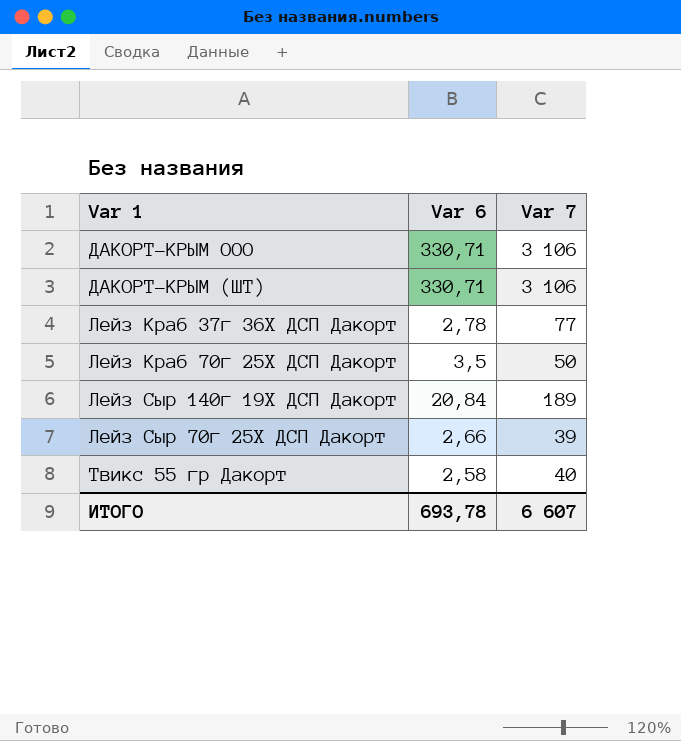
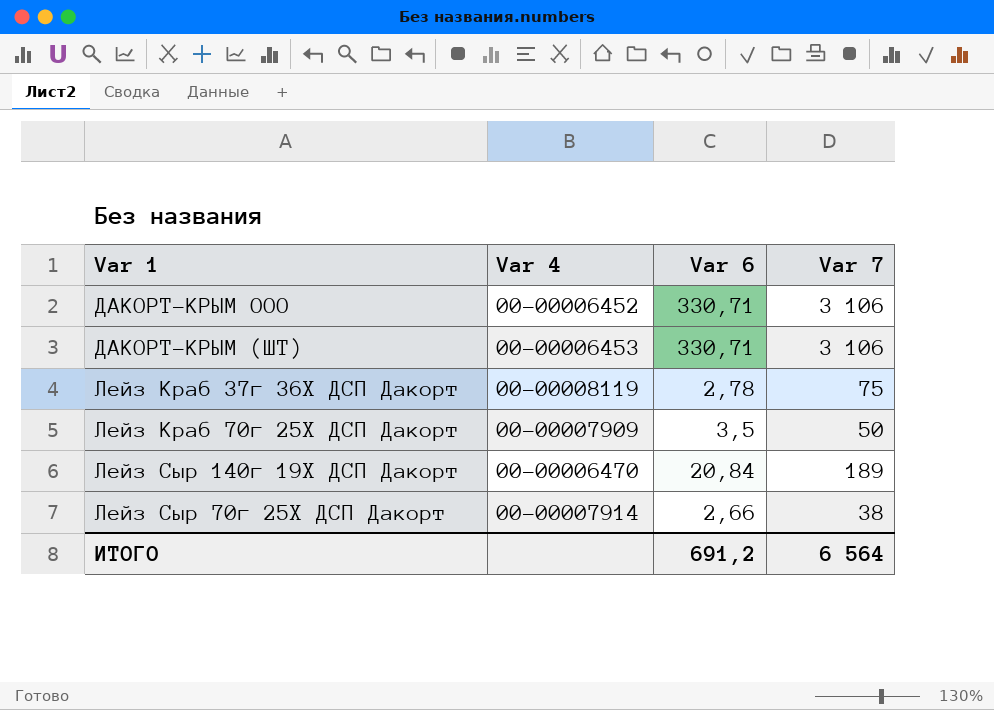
column Var 4 | position: none -> 2
row Твикс 55 гр Дакорт: 2,58 | 40 -> none
Лейз Краб 37г 36Х ДСП Дакорт | Var 7: 77 -> 75
Лейз Сыр 70г 25Х ДСП Дакорт | Var 7: 39 -> 38
ИТОГО | Var 6: 693,78 -> 691,2
ИТОГО | Var 7: 6 607 -> 6 564

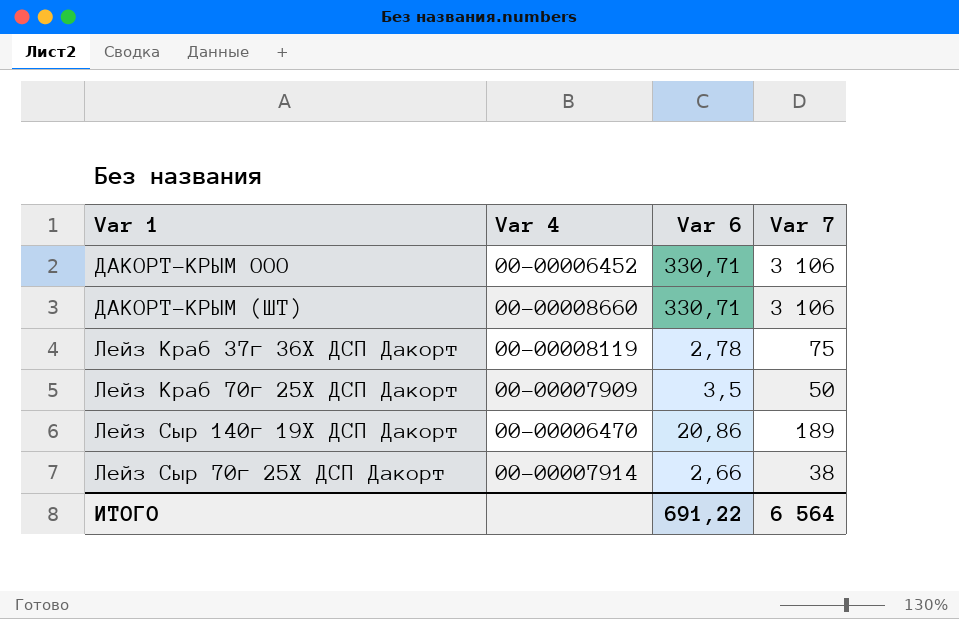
ДАКОРТ-КРЫМ (ШТ) | Var 4: 00-00006453 -> 00-00008660
Лейз Сыр 140г 19Х ДСП Дакорт | Var 6: 20,84 -> 20,86
ИТОГО | Var 6: 691,2 -> 691,22

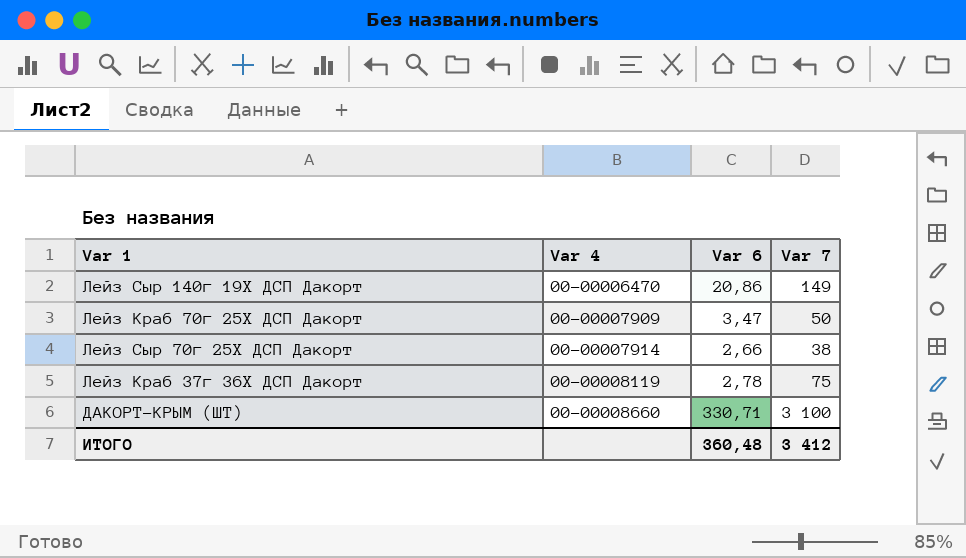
row order: none -> Var 4 ascending
row ДАКОРТ-КРЫМ ООО: 00-00006452 | 330,71 | 3 106 -> none
Лейз Сыр 140г 19Х ДСП Дакорт | Var 7: 189 -> 149
Лейз Краб 70г 25Х ДСП Дакорт | Var 6: 3,5 -> 3,47
ДАКОРТ-КРЫМ (ШТ) | Var 7: 3 106 -> 3 100
ИТОГО | Var 6: 691,22 -> 360,48
ИТОГО | Var 7: 6 564 -> 3 412

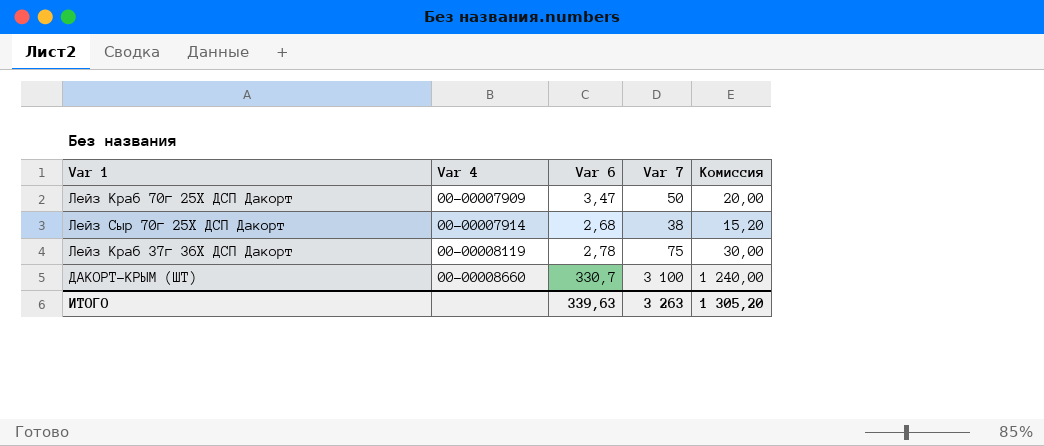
column Комиссия | formula: none -> [Var 7] * 0,4
row Лейз Сыр 140г 19Х ДСП Дакорт: 00-00006470 | 20,86 | 149 -> none
Лейз Сыр 70г 25Х ДСП Дакорт | Var 6: 2,66 -> 2,68
ДАКОРТ-КРЫМ (ШТ) | Var 6: 330,71 -> 330,7
ИТОГО | Var 6: 360,48 -> 339,63
ИТОГО | Var 7: 3 412 -> 3 263

